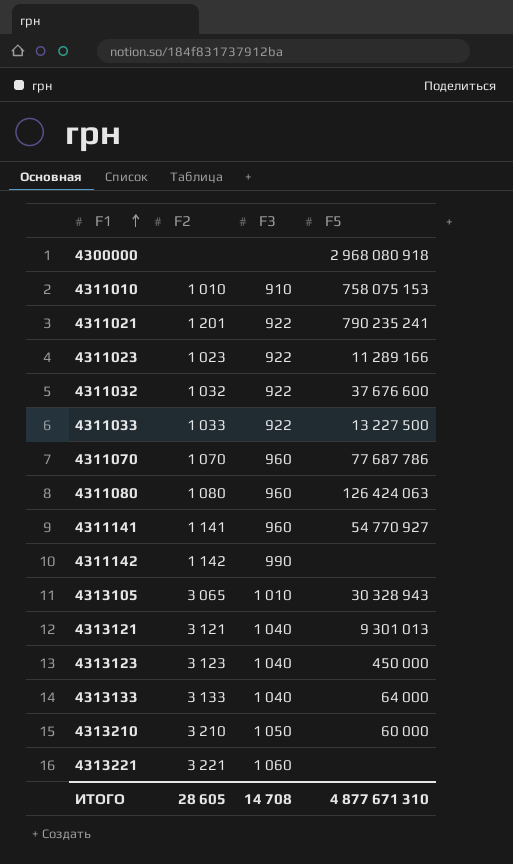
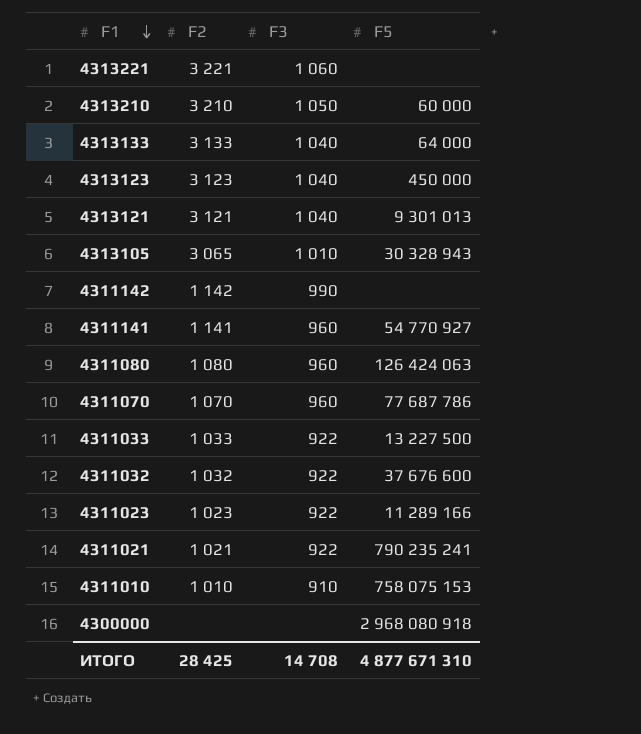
row order: F1 ascending -> F1 descending
4311021 | F2: 1 201 -> 1 021
ИТОГО | F2: 28 605 -> 28 425

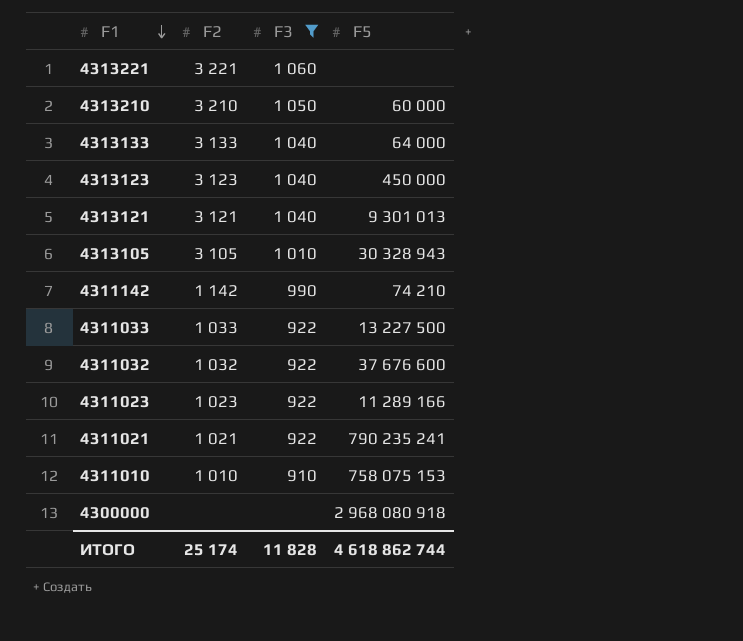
filter: none -> F3 != 960
4313105 | F2: 3 065 -> 3 105
4311142 | F5: none -> 74 210
ИТОГО | F2: 28 425 -> 25 174
ИТОГО | F3: 14 708 -> 11 828
ИТОГО | F5: 4 877 671 310 -> 4 618 862 744

